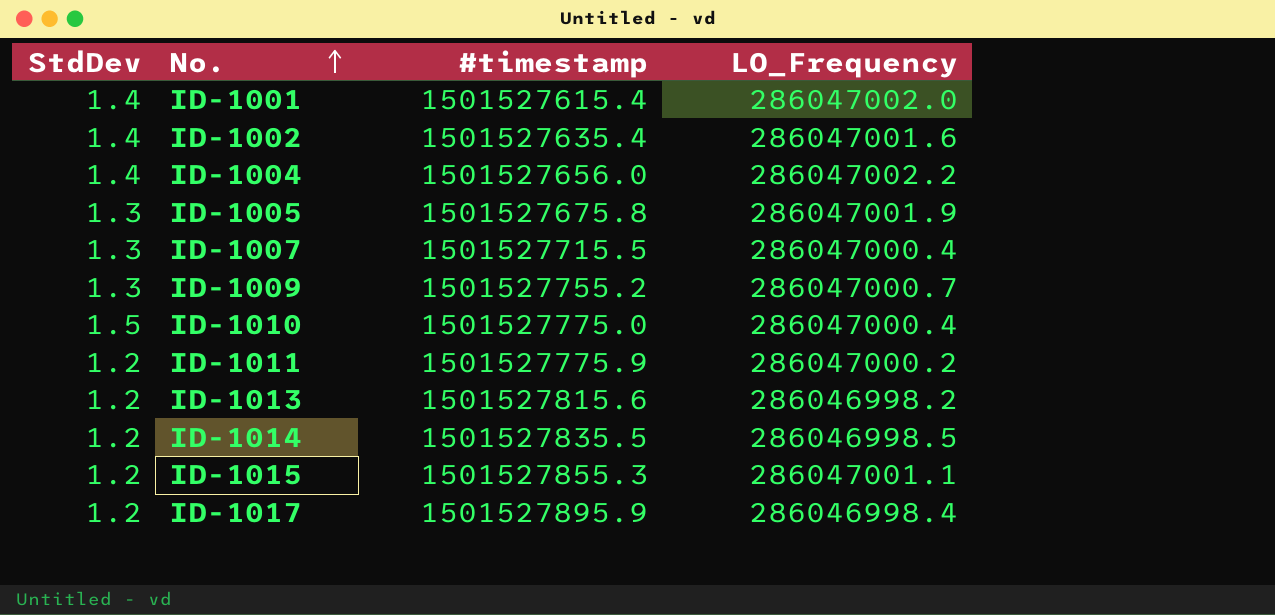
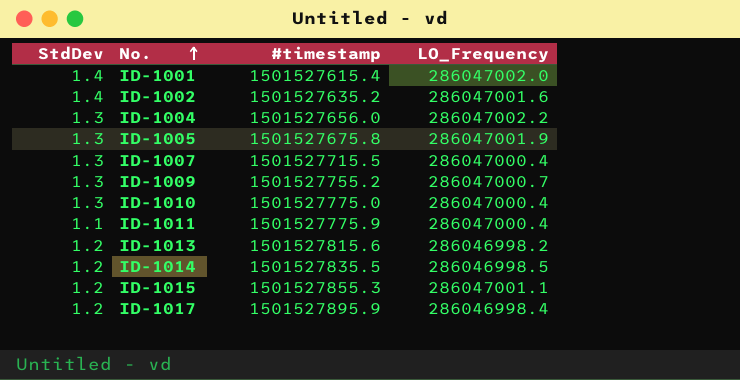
ID-1002 | #timestamp: 1501527635.4 -> 1501527635.2
ID-1004 | StdDev: 1.4 -> 1.3
ID-1010 | StdDev: 1.5 -> 1.3
ID-1011 | StdDev: 1.2 -> 1.1
ID-1011 | LO_Frequency: 286047000.2 -> 286047000.4

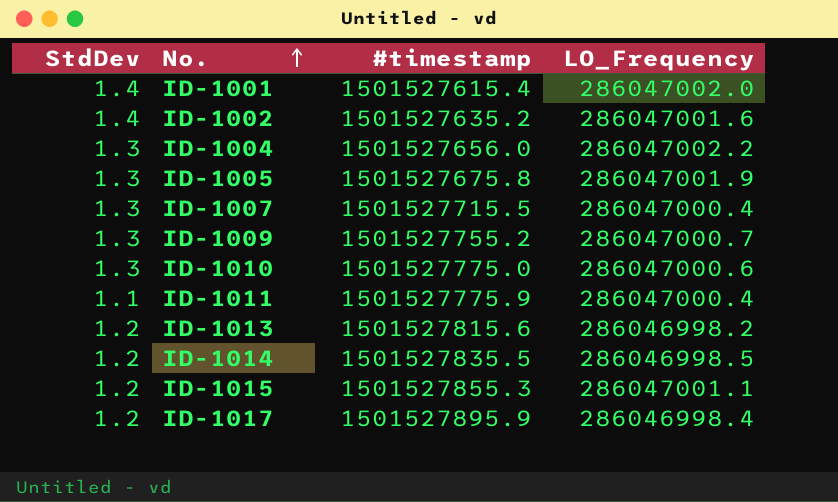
ID-1010 | LO_Frequency: 286047000.4 -> 286047000.6

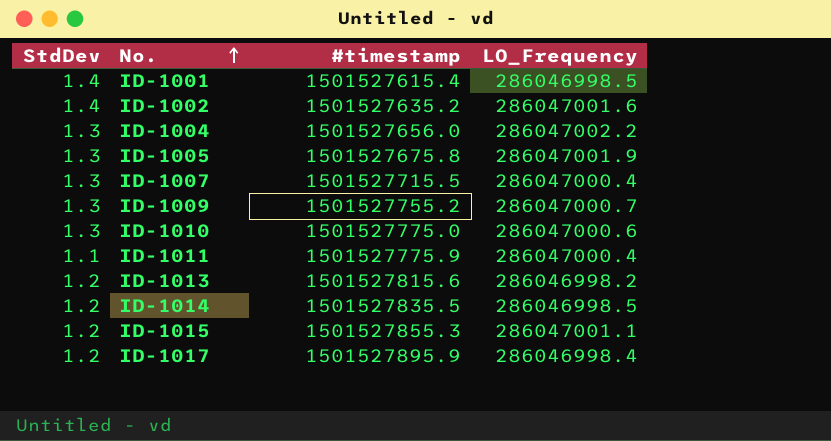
ID-1001 | LO_Frequency: 286047002.0 -> 286046998.5

